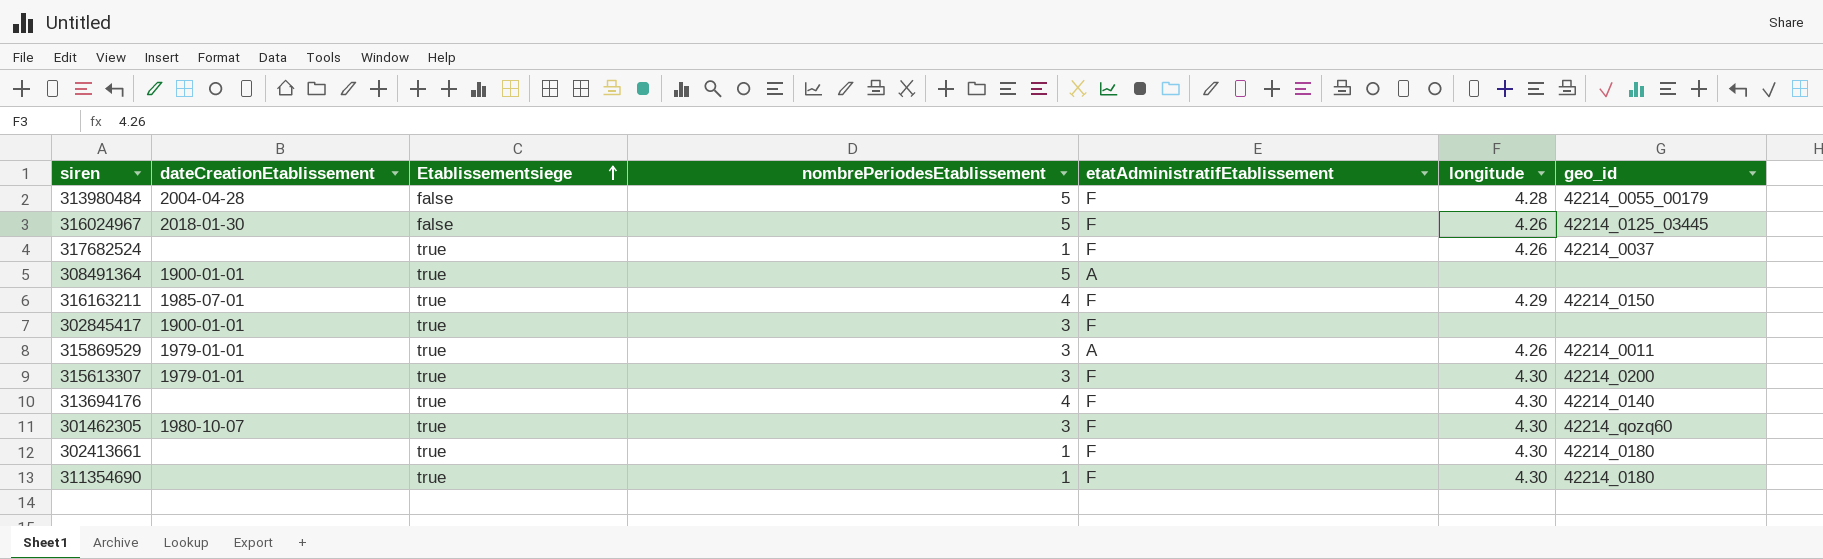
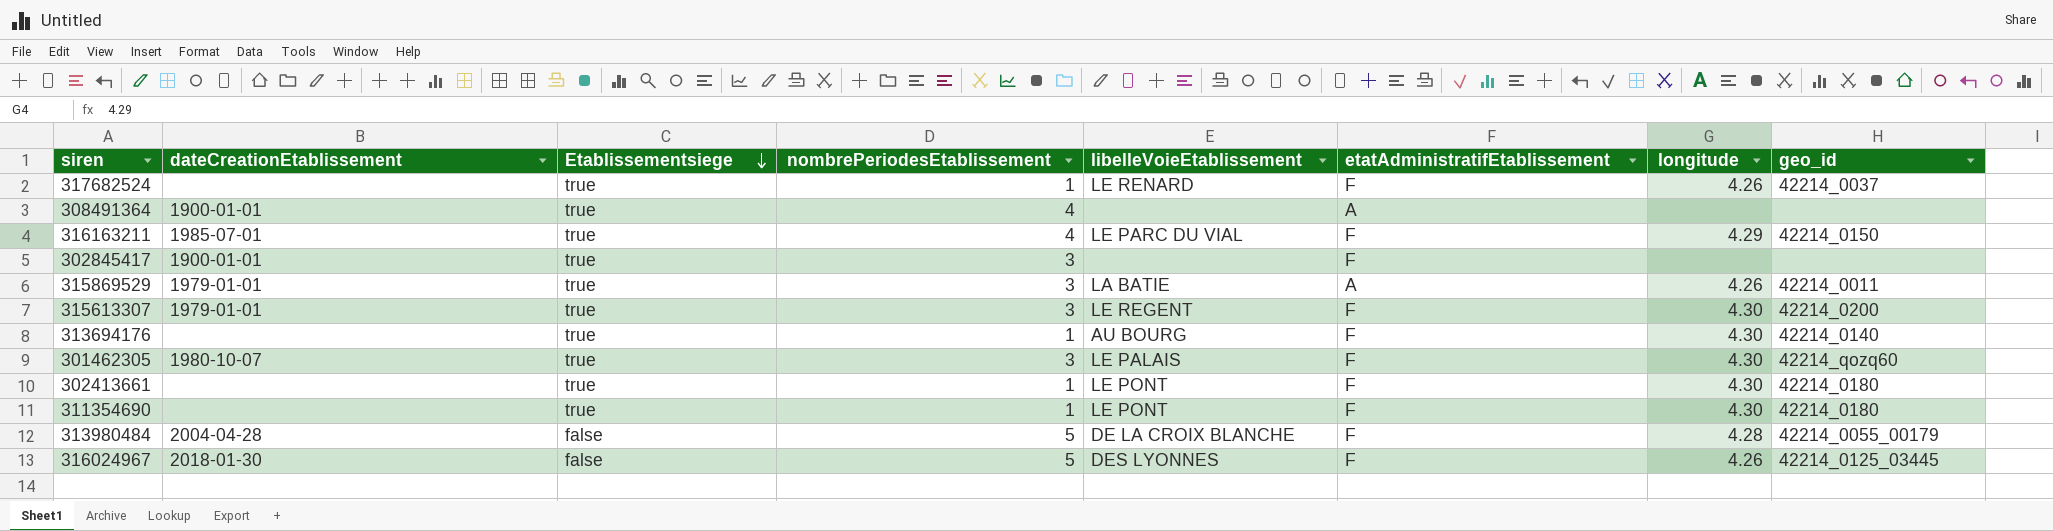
row order: Etablissementsiege ascending -> Etablissementsiege descending
column libelleVoieEtablissement | position: none -> 5
308491364 | nombrePeriodesEtablissement: 5 -> 4
313694176 | nombrePeriodesEtablissement: 4 -> 1

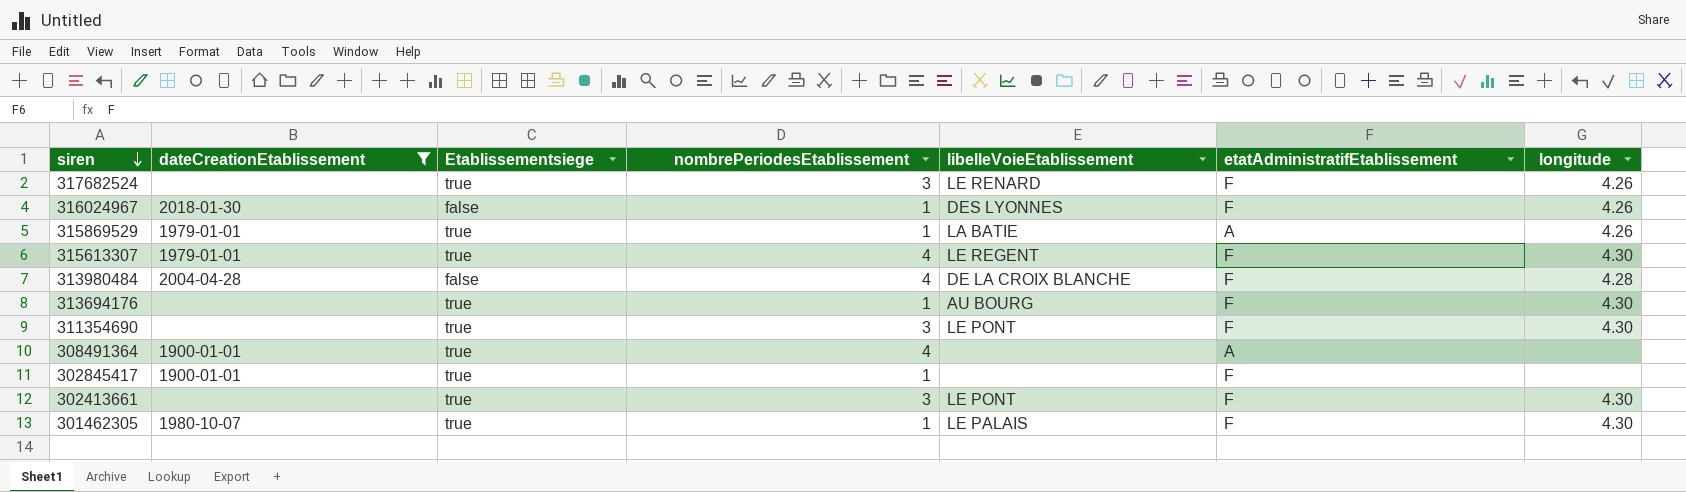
filter: none -> dateCreationEtablissement != 1985-07-01
row order: Etablissementsiege descending -> siren descending
column geo_id | position: 8 -> none
317682524 | nombrePeriodesEtablissement: 1 -> 3
316024967 | nombrePeriodesEtablissement: 5 -> 1
315869529 | nombrePeriodesEtablissement: 3 -> 1
315613307 | nombrePeriodesEtablissement: 3 -> 4
313980484 | nombrePeriodesEtablissement: 5 -> 4
311354690 | nombrePeriodesEtablissement: 1 -> 3
302845417 | nombrePeriodesEtablissement: 3 -> 1
302413661 | nombrePeriodesEtablissement: 1 -> 3
301462305 | nombrePeriodesEtablissement: 3 -> 1

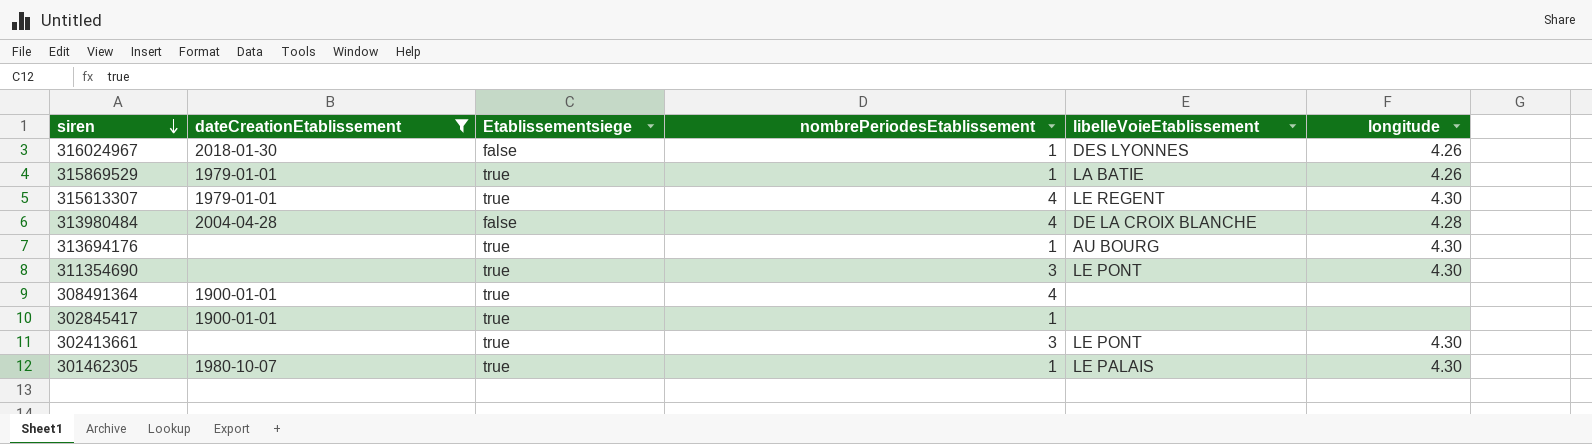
column etatAdministratifEtablissement | position: 6 -> none
row 317682524: none | true | 3 | LE RENARD | F | 4.26 -> none

